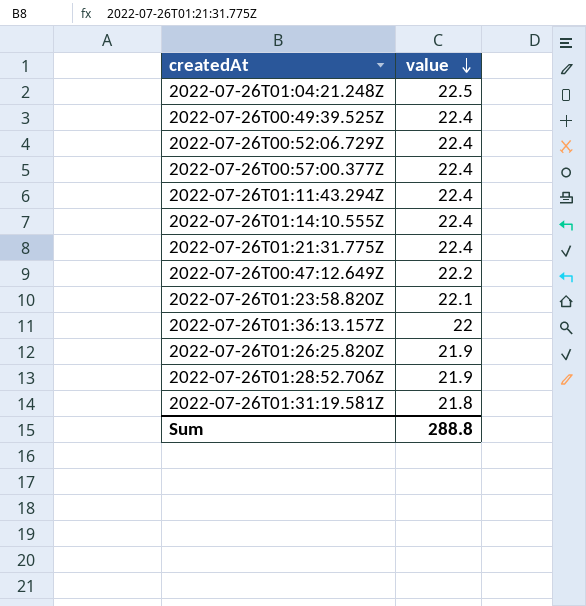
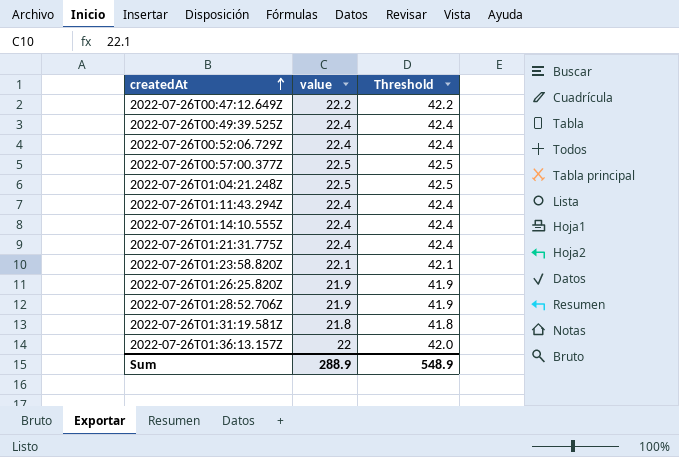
row order: value descending -> createdAt ascending
column Threshold | formula: none -> [value] + 20
2022-07-26T00:57:00.377Z | value: 22.4 -> 22.5
Sum | value: 288.8 -> 288.9

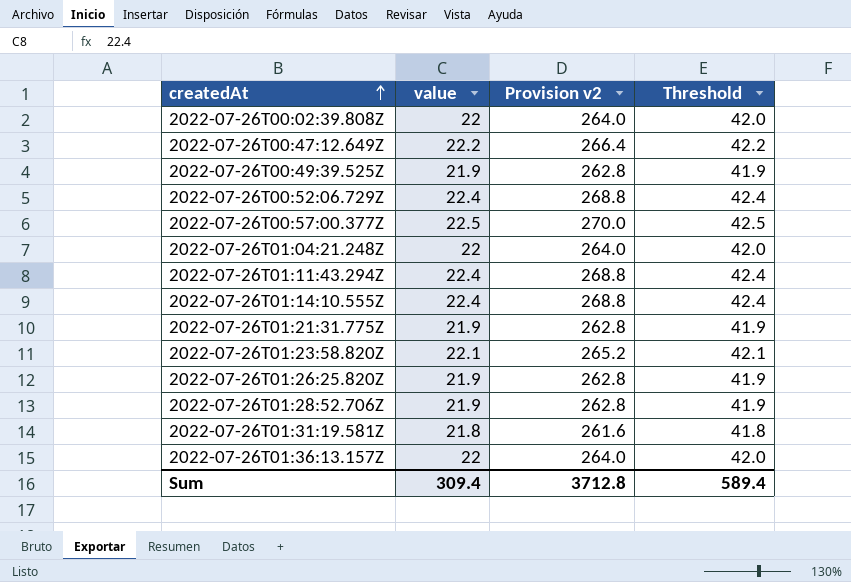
column Provision v2 | formula: none -> [value] * 12
row 2022-07-26T00:02:39.808Z: none -> 22 | 264.0 | 42.0
2022-07-26T00:49:39.525Z | value: 22.4 -> 21.9
2022-07-26T00:49:39.525Z | Threshold: 42.4 -> 41.9
2022-07-26T01:04:21.248Z | value: 22.5 -> 22
2022-07-26T01:04:21.248Z | Threshold: 42.5 -> 42.0
2022-07-26T01:21:31.775Z | value: 22.4 -> 21.9
2022-07-26T01:21:31.775Z | Threshold: 42.4 -> 41.9
Sum | value: 288.9 -> 309.4
Sum | Threshold: 548.9 -> 589.4

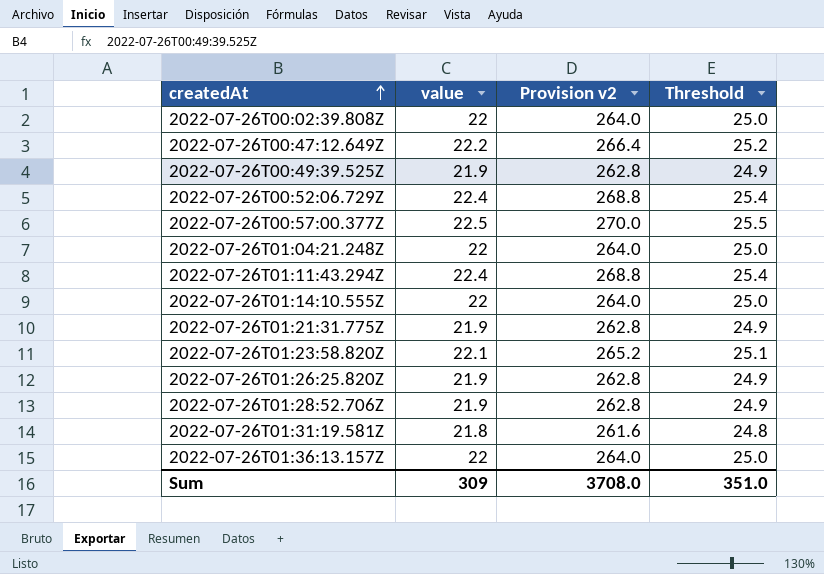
column Threshold | formula: [value] + 20 -> [value] + 3
2022-07-26T01:14:10.555Z | value: 22.4 -> 22
2022-07-26T01:14:10.555Z | Provision v2: 268.8 -> 264.0
Sum | value: 309.4 -> 309
Sum | Provision v2: 3712.8 -> 3708.0
Sum | Threshold: 589.4 -> 351.0

